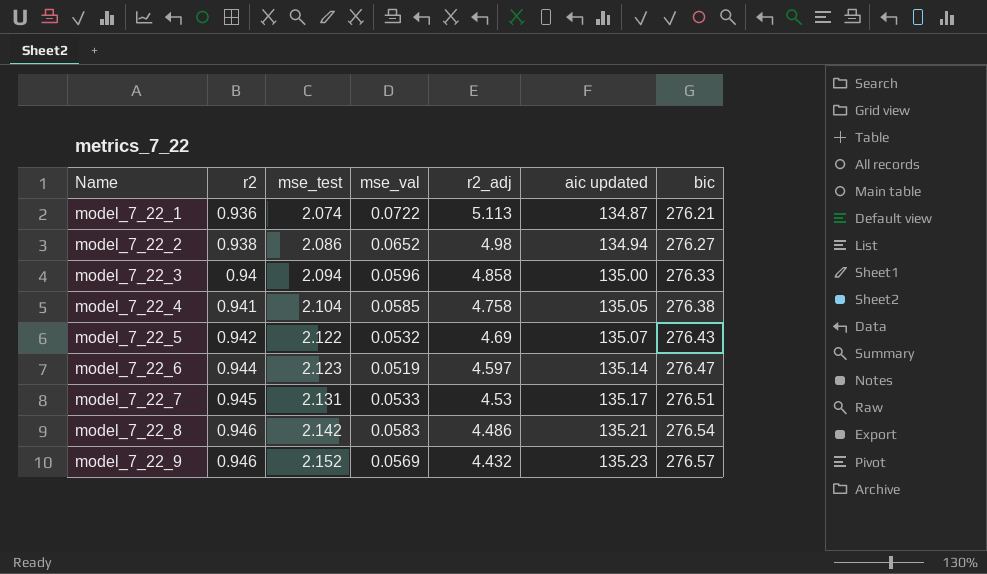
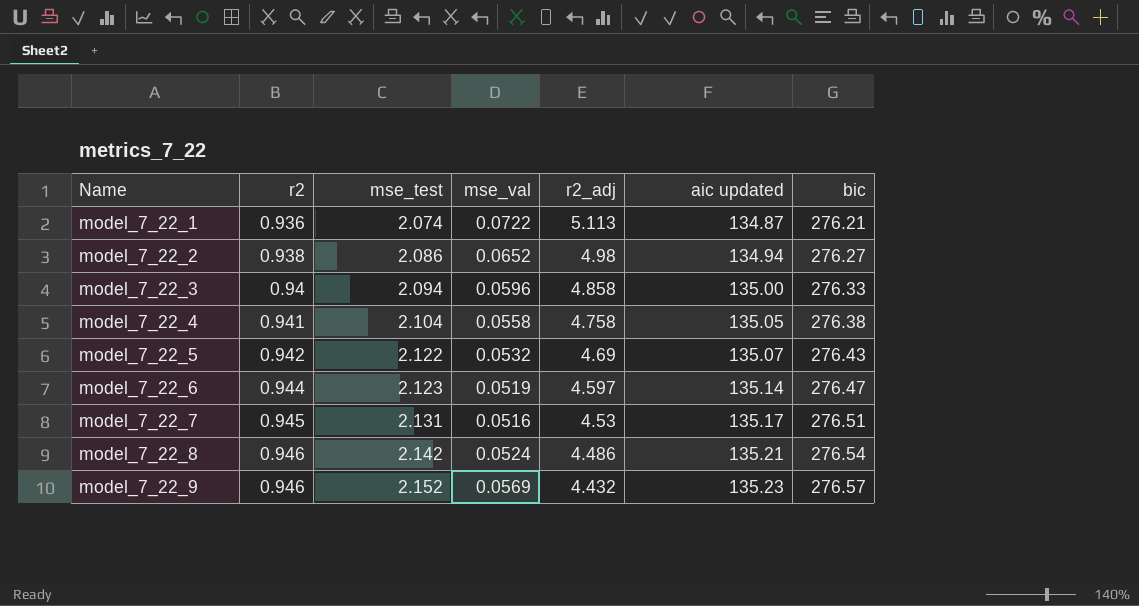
model_7_22_4 | mse_val: 0.0585 -> 0.0558
model_7_22_7 | mse_val: 0.0533 -> 0.0516
model_7_22_8 | mse_val: 0.0583 -> 0.0524

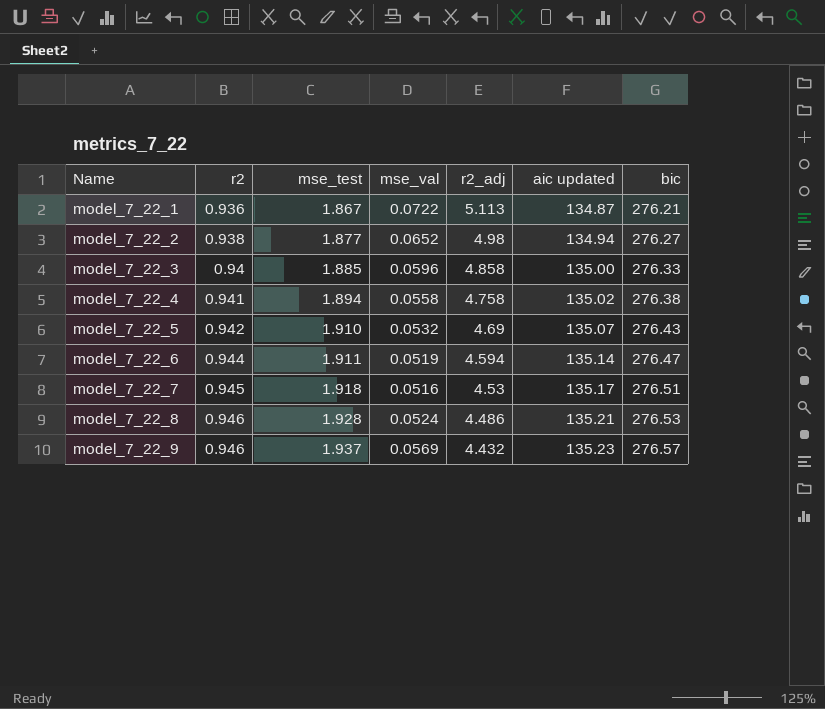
model_7_22_1 | mse_test: 2.074 -> 1.867
model_7_22_2 | mse_test: 2.086 -> 1.877
model_7_22_3 | mse_test: 2.094 -> 1.885
model_7_22_4 | mse_test: 2.104 -> 1.894
model_7_22_4 | aic updated: 135.05 -> 135.02
model_7_22_5 | mse_test: 2.122 -> 1.910
model_7_22_6 | mse_test: 2.123 -> 1.911
model_7_22_6 | r2_adj: 4.597 -> 4.594
model_7_22_7 | mse_test: 2.131 -> 1.918
model_7_22_8 | mse_test: 2.142 -> 1.928
model_7_22_8 | bic: 276.54 -> 276.53
model_7_22_9 | mse_test: 2.152 -> 1.937

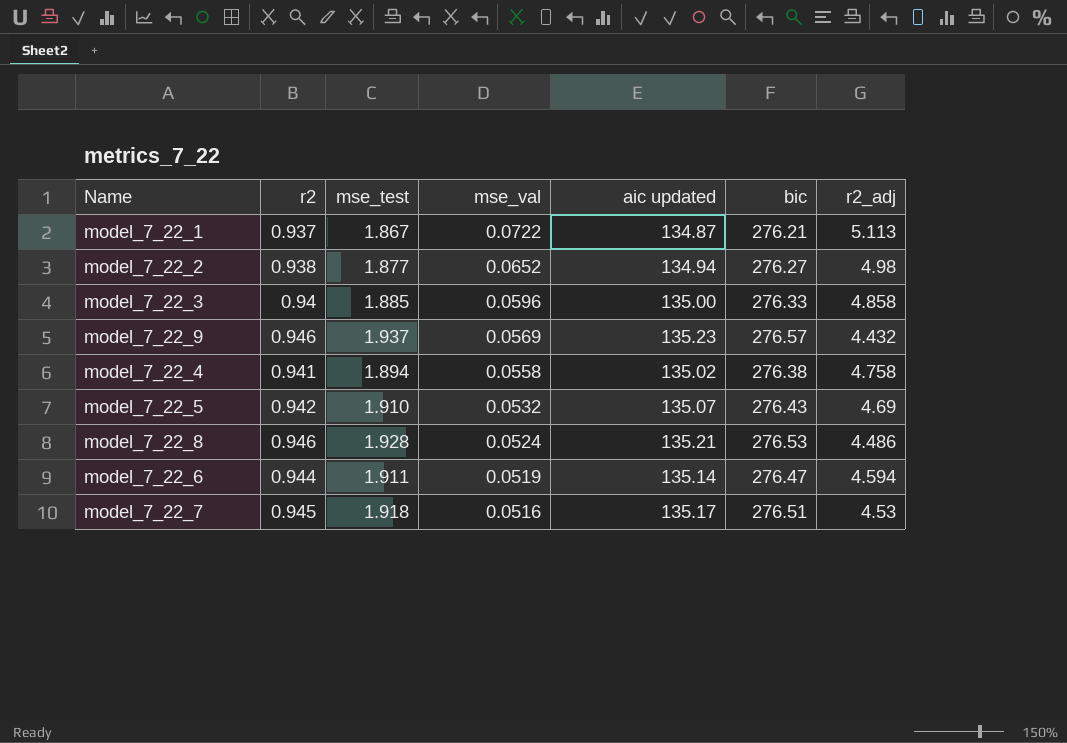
row order: Name ascending -> mse_val descending
column r2_adj | position: 5 -> 7
model_7_22_1 | r2: 0.936 -> 0.937

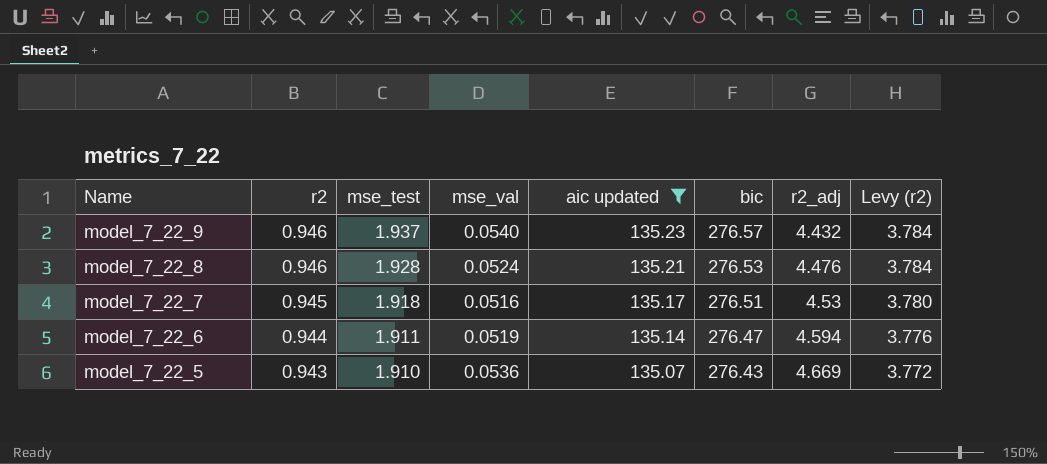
filter: none -> aic updated >= 135.07
row order: mse_val descending -> Name descending
column Levy (r2) | formula: none -> [r2] * 4
model_7_22_9 | mse_val: 0.0569 -> 0.0540
model_7_22_8 | r2_adj: 4.486 -> 4.476
model_7_22_5 | r2: 0.942 -> 0.943
model_7_22_5 | mse_val: 0.0532 -> 0.0536
model_7_22_5 | r2_adj: 4.69 -> 4.669

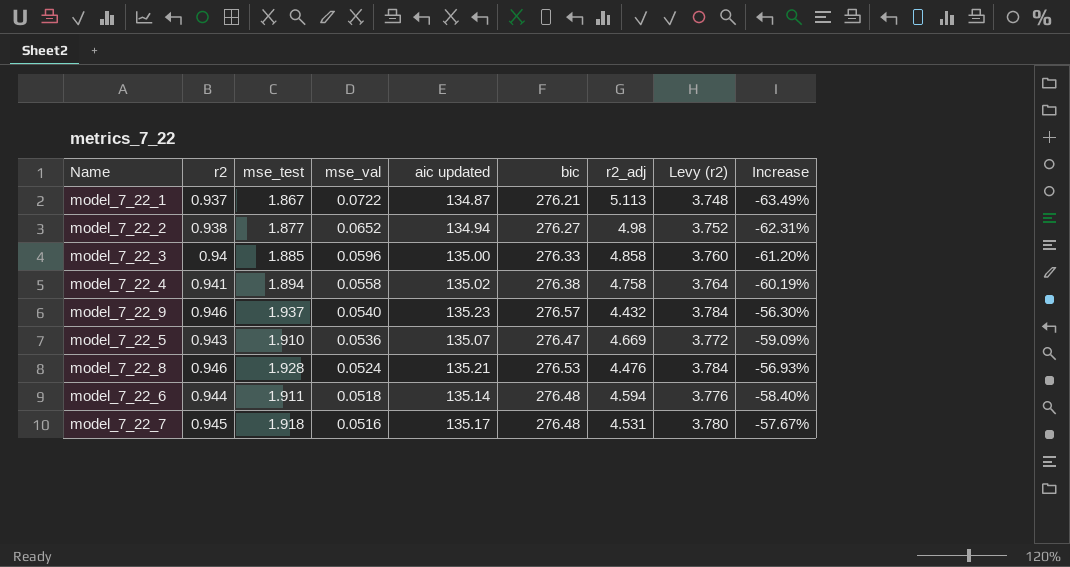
filter: aic updated >= 135.07 -> none
row order: Name descending -> mse_val descending
column Increase | formula: none -> ([mse_test] - [r2_adj]) / [r2_adj]
model_7_22_5 | bic: 276.43 -> 276.47
model_7_22_6 | mse_val: 0.0519 -> 0.0518
model_7_22_6 | bic: 276.47 -> 276.48
model_7_22_7 | bic: 276.51 -> 276.48
model_7_22_7 | r2_adj: 4.53 -> 4.531

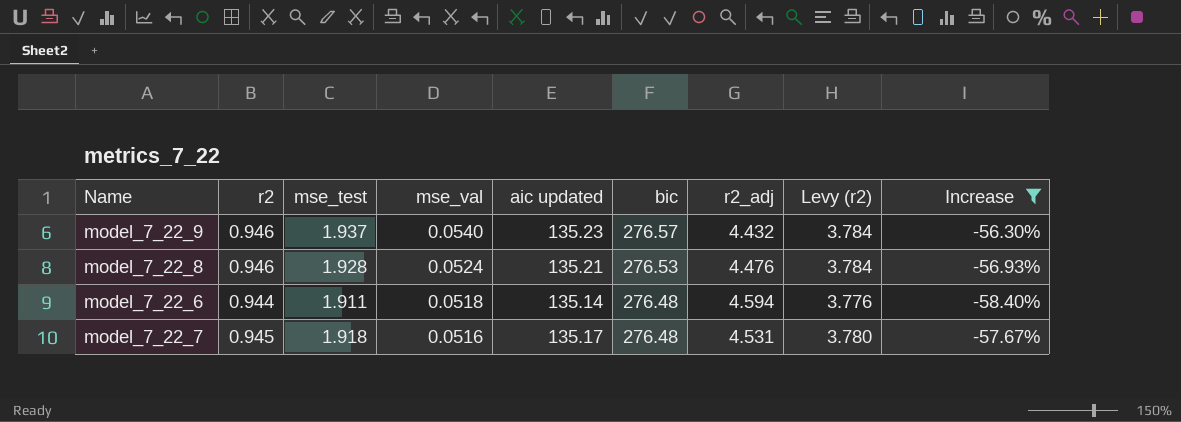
filter: none -> Increase >= -58.40%

